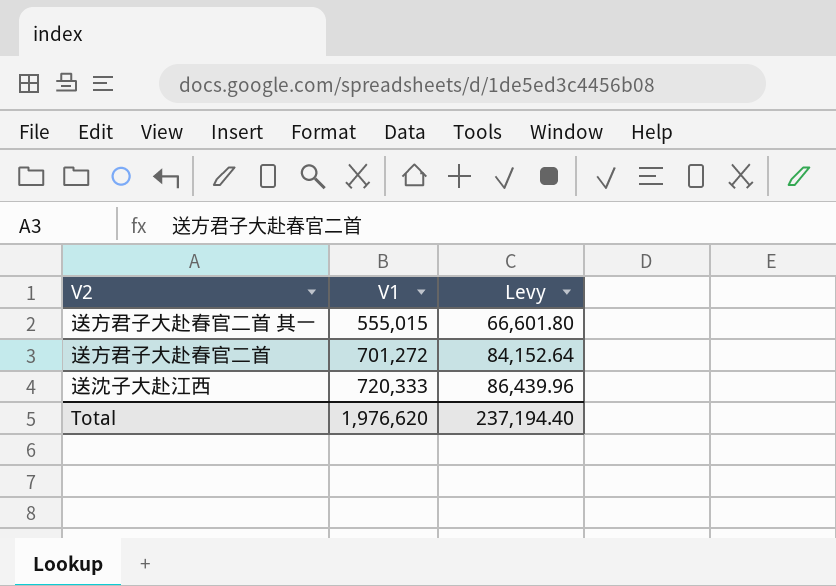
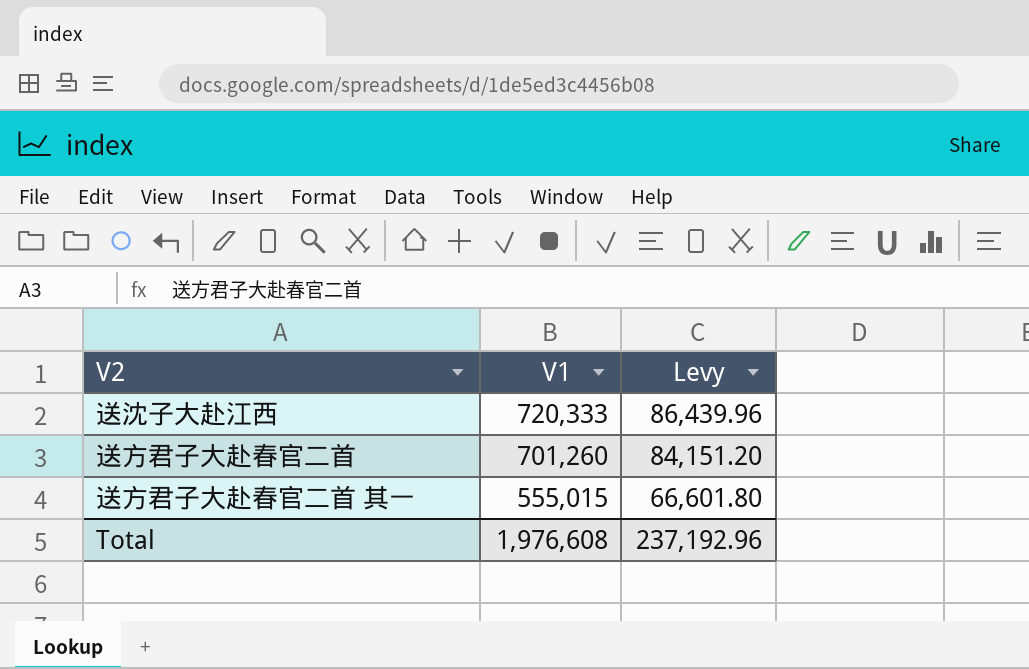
row order: V1 ascending -> V1 descending
送方君子大赴春官二首 | V1: 701,272 -> 701,260
送方君子大赴春官二首 | Levy: 84,152.64 -> 84,151.20
Total | V1: 1,976,620 -> 1,976,608
Total | Levy: 237,194.40 -> 237,192.96

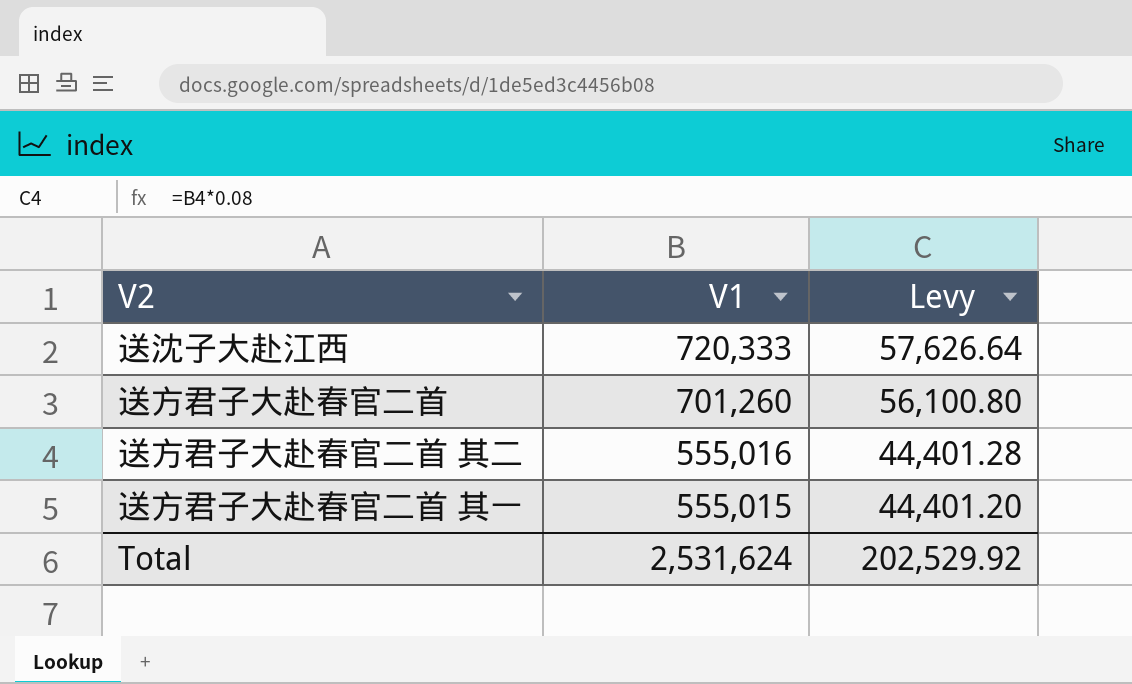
column Levy | formula: [V1] * 0.12 -> [V1] * 0.08
row 送方君子大赴春官二首 其二: none -> 555,016 | 44,401.28
Total | V1: 1,976,608 -> 2,531,624
Total | Levy: 237,192.96 -> 202,529.92

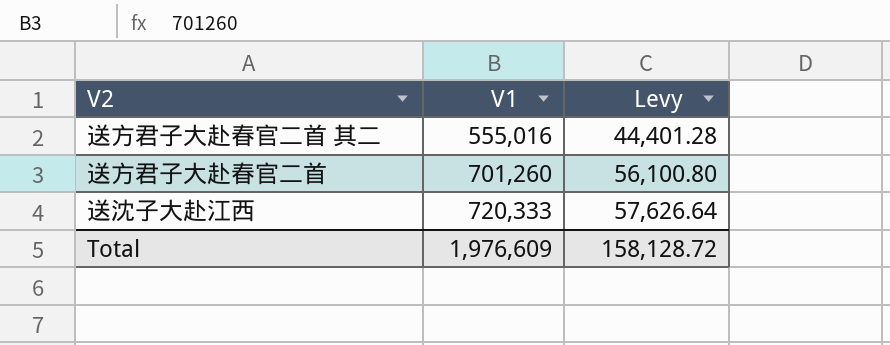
row order: V1 descending -> V1 ascending
row 送方君子大赴春官二首 其一: 555,015 | 44,401.20 -> none
Total | V1: 2,531,624 -> 1,976,609
Total | Levy: 202,529.92 -> 158,128.72

